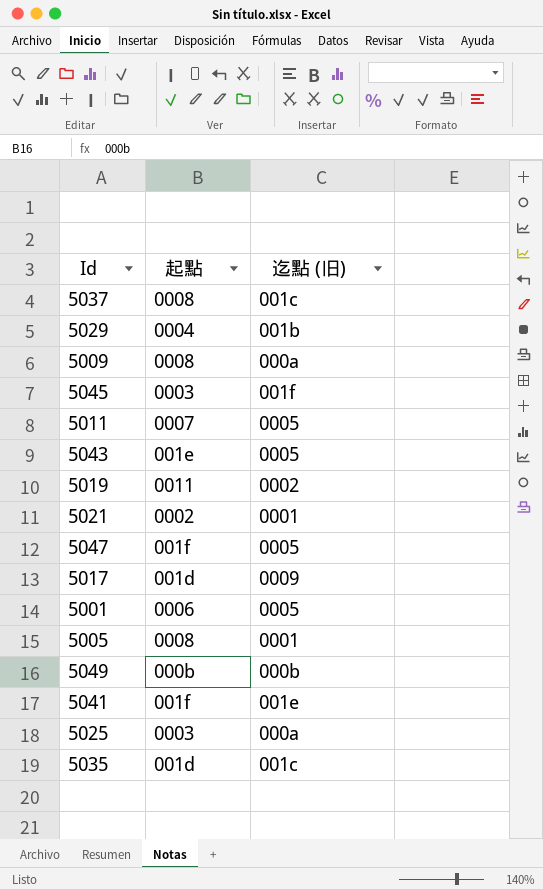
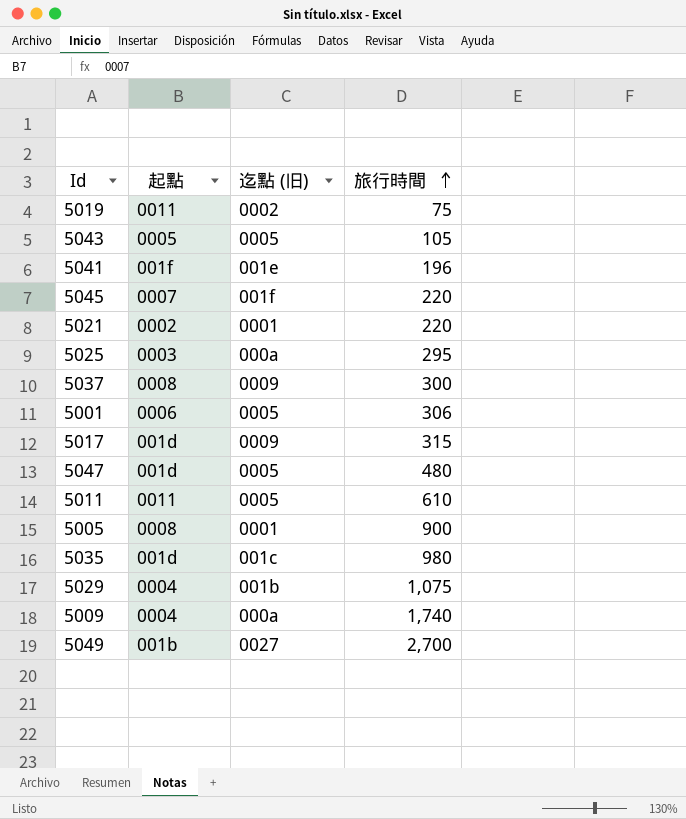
row order: none -> 旅行時間 ascending
column 旅行時間 | position: none -> 4
5043 | 起點: 001e -> 0005
5045 | 起點: 0003 -> 0007
5037 | 迄點 (旧): 001c -> 0009
5047 | 起點: 001f -> 001d
5011 | 起點: 0007 -> 0011
5009 | 起點: 0008 -> 0004
5049 | 起點: 000b -> 001b
5049 | 迄點 (旧): 000b -> 0027

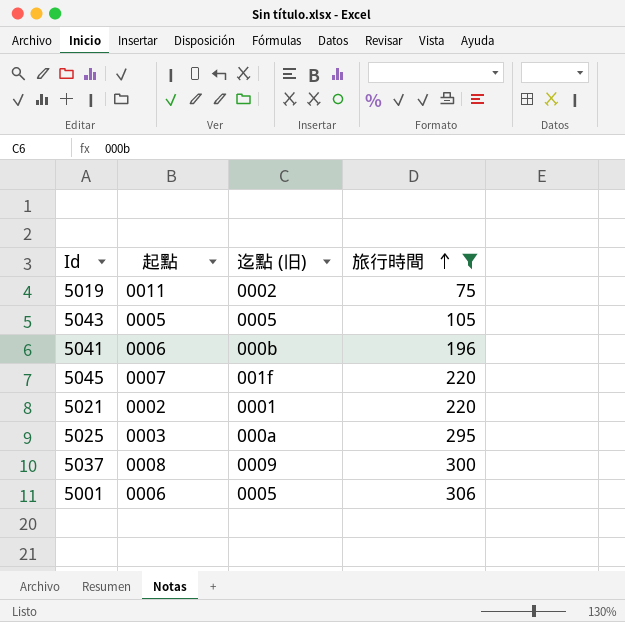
filter: none -> 旅行時間 <= 306
5041 | 起點: 001f -> 0006
5041 | 迄點 (旧): 001e -> 000b

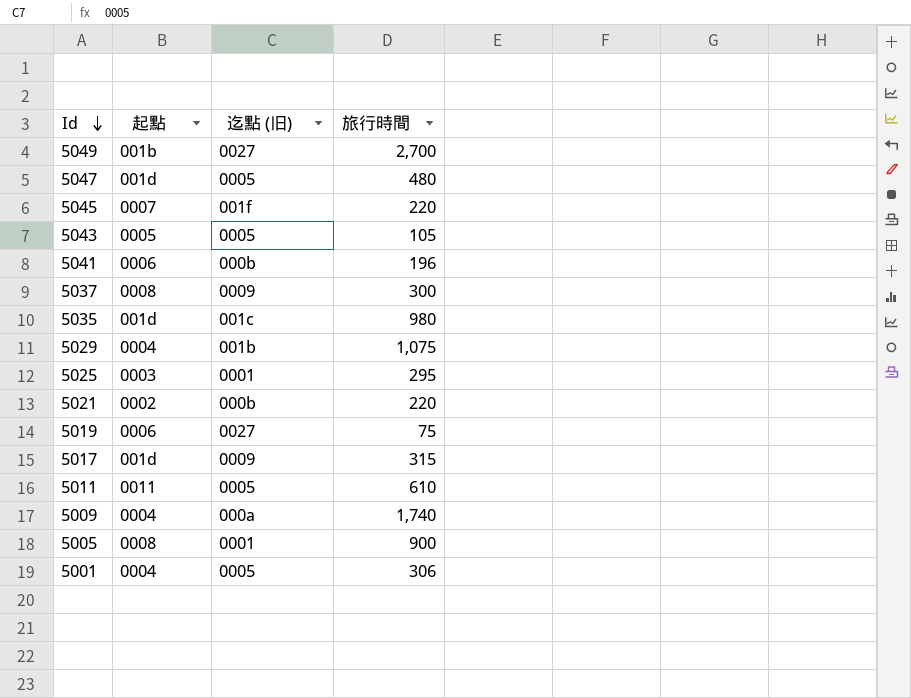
filter: 旅行時間 <= 306 -> none
row order: 旅行時間 ascending -> Id descending
5025 | 迄點 (旧): 000a -> 0001
5021 | 迄點 (旧): 0001 -> 000b
5019 | 起點: 0011 -> 0006
5019 | 迄點 (旧): 0002 -> 0027
5001 | 起點: 0006 -> 0004

